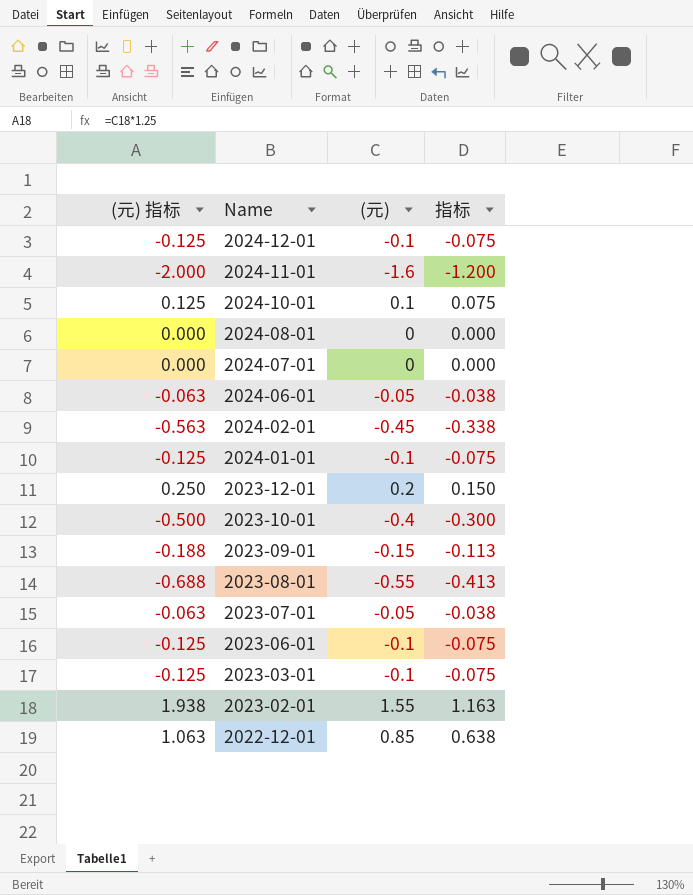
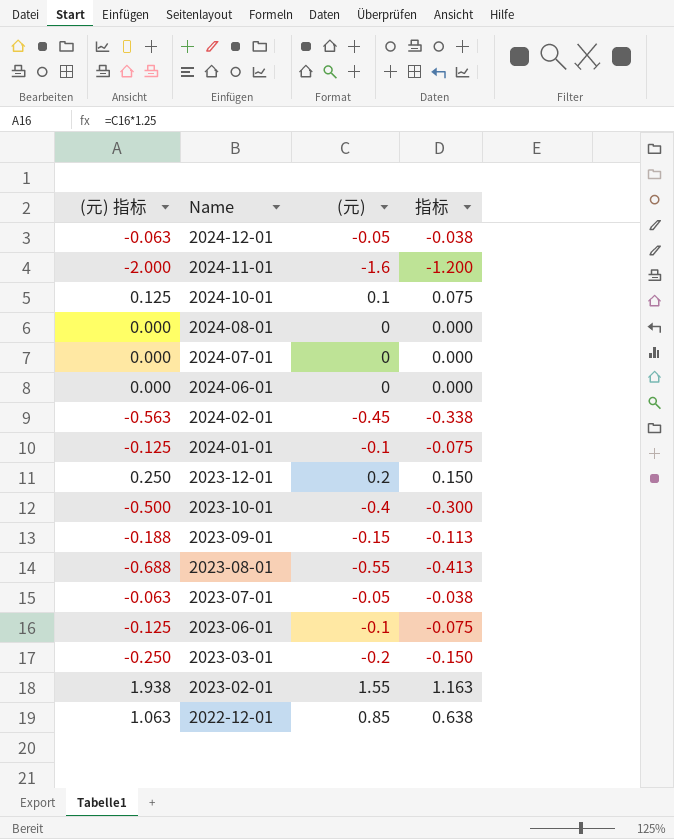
2024-12-01 | (元) 指标: -0.125 -> -0.063
2024-12-01 | (元): -0.1 -> -0.05
2024-12-01 | 指标: -0.075 -> -0.038
2024-06-01 | (元) 指标: -0.063 -> 0.000
2024-06-01 | (元): -0.05 -> 0
2024-06-01 | 指标: -0.038 -> 0.000
2023-03-01 | (元) 指标: -0.125 -> -0.250
2023-03-01 | (元): -0.1 -> -0.2
2023-03-01 | 指标: -0.075 -> -0.150

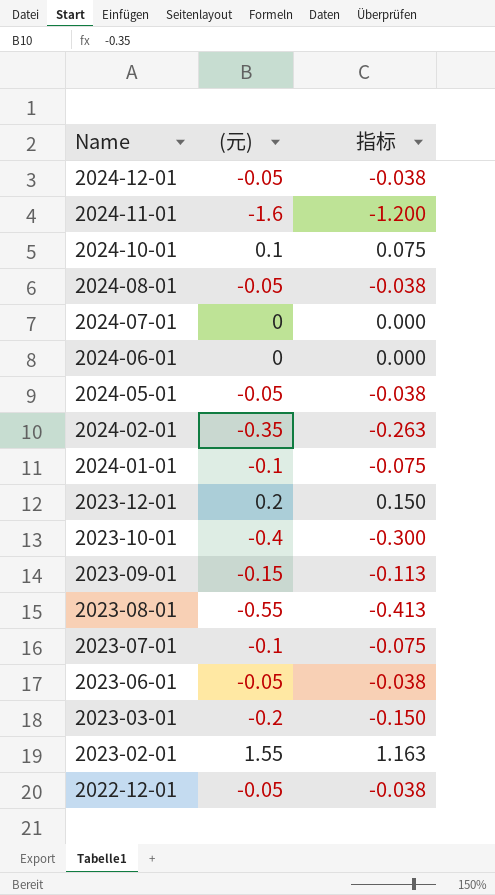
column (元) 指标 | formula: [(元)] * 1.25 -> none
2024-08-01 | (元): 0 -> -0.05
2024-08-01 | 指标: 0.000 -> -0.038
row 2024-05-01: none -> -0.05 | -0.038
2024-02-01 | (元): -0.45 -> -0.35
2024-02-01 | 指标: -0.338 -> -0.263
2023-07-01 | (元): -0.05 -> -0.1
2023-07-01 | 指标: -0.038 -> -0.075
2023-06-01 | (元): -0.1 -> -0.05
2023-06-01 | 指标: -0.075 -> -0.038
2022-12-01 | (元): 0.85 -> -0.05
2022-12-01 | 指标: 0.638 -> -0.038

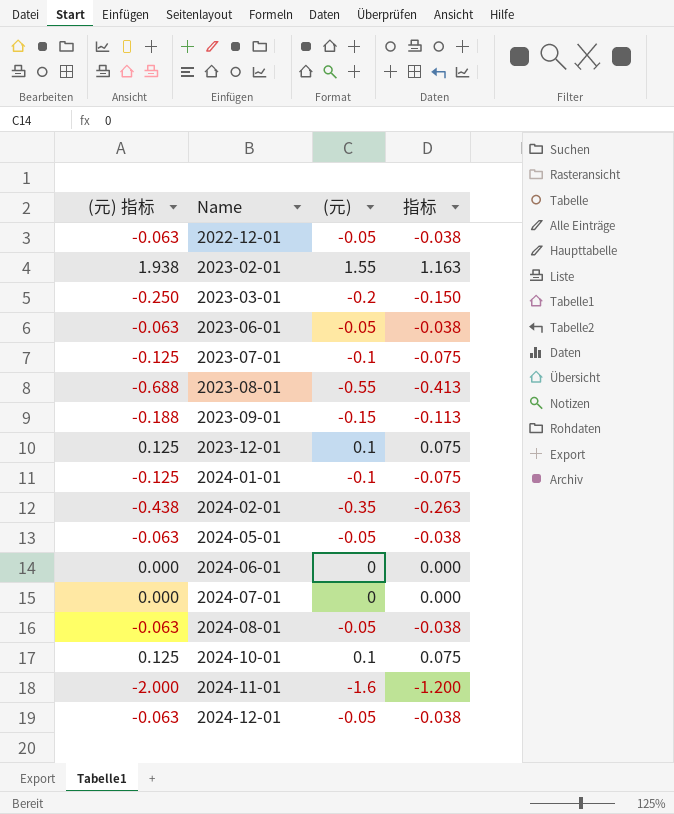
row order: Name descending -> Name ascending
column (元) 指标 | formula: none -> [(元)] * 1.25
row 2023-10-01: -0.4 | -0.300 -> none
2023-12-01 | (元): 0.2 -> 0.1
2023-12-01 | 指标: 0.150 -> 0.075

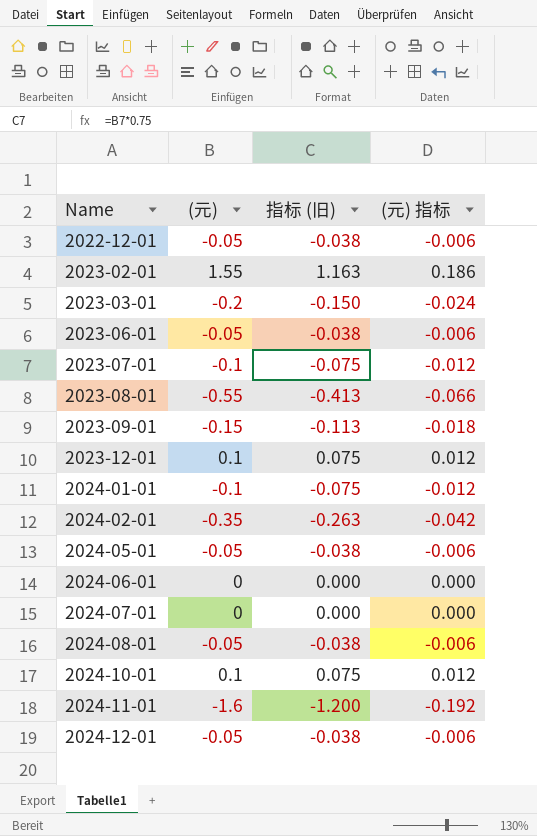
column name: 指标 -> 指标 (旧)
column (元) 指标 | formula: [(元)] * 1.25 -> [(元)] * 0.12
column (元) 指标 | position: 1 -> 4

